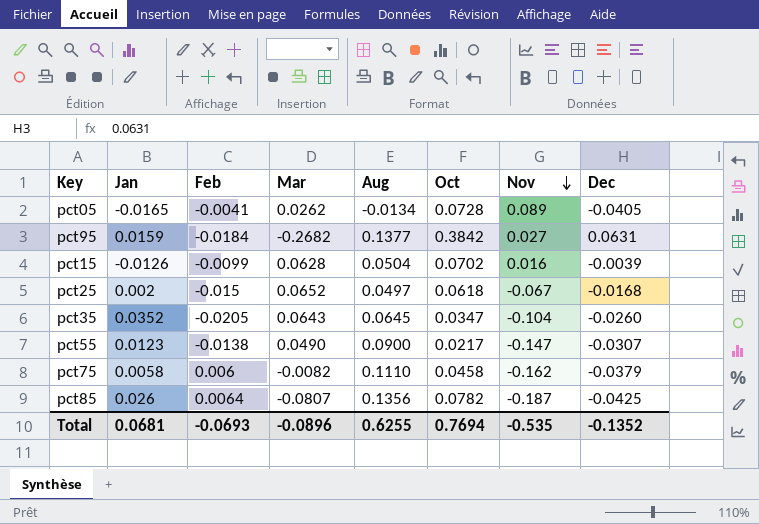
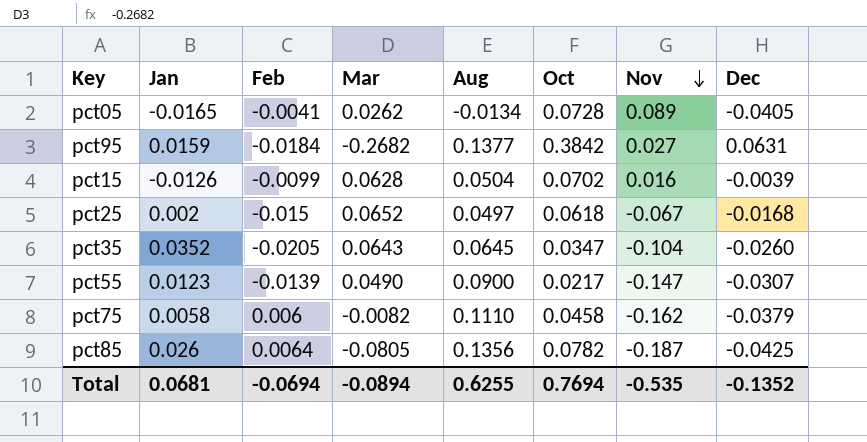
pct55 | Feb: -0.0138 -> -0.0139
pct85 | Mar: -0.0807 -> -0.0805
Total | Feb: -0.0693 -> -0.0694
Total | Mar: -0.0896 -> -0.0894

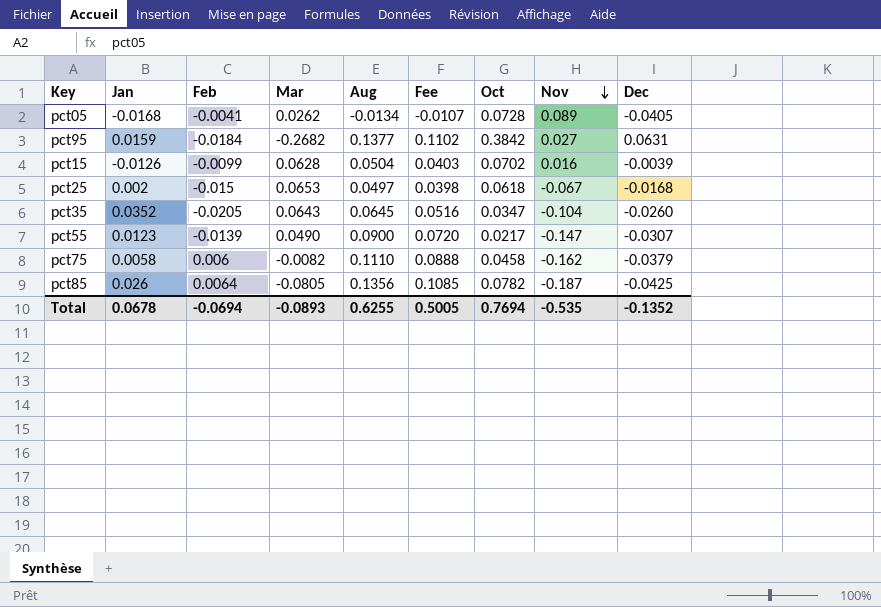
column Fee | formula: none -> [Aug] * 0.8
pct05 | Jan: -0.0165 -> -0.0168
pct25 | Mar: 0.0652 -> 0.0653
Total | Jan: 0.0681 -> 0.0678
Total | Mar: -0.0894 -> -0.0893

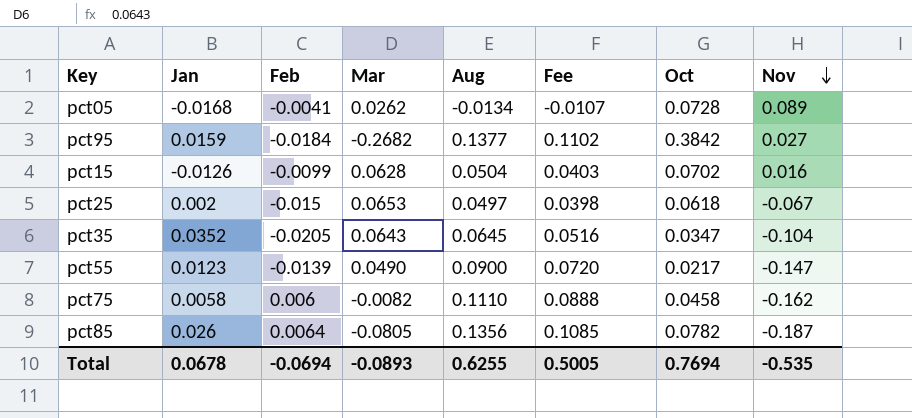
column Dec | position: 9 -> none

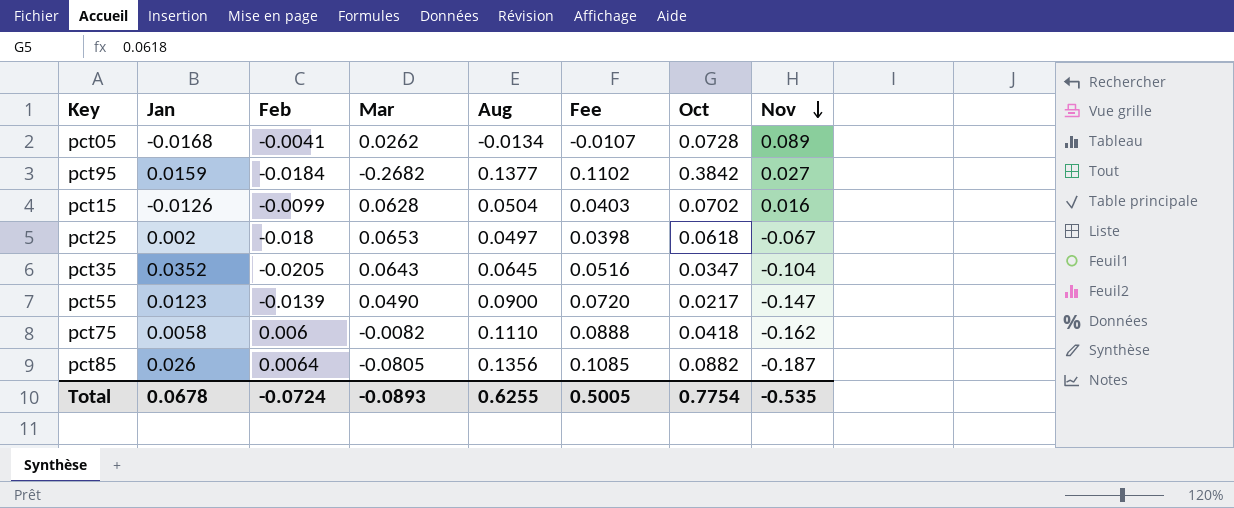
pct25 | Feb: -0.015 -> -0.018
pct75 | Oct: 0.0458 -> 0.0418
pct85 | Oct: 0.0782 -> 0.0882
Total | Feb: -0.0694 -> -0.0724
Total | Oct: 0.7694 -> 0.7754

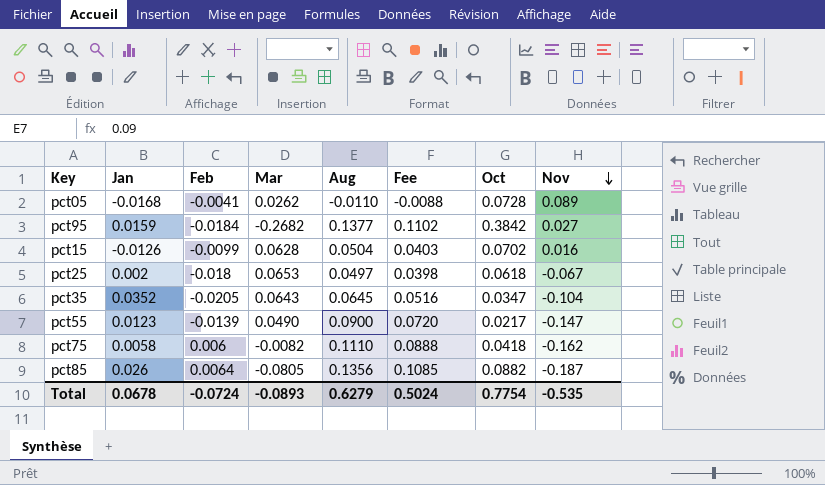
pct05 | Aug: -0.0134 -> -0.0110
pct05 | Fee: -0.0107 -> -0.0088
Total | Aug: 0.6255 -> 0.6279
Total | Fee: 0.5005 -> 0.5024

